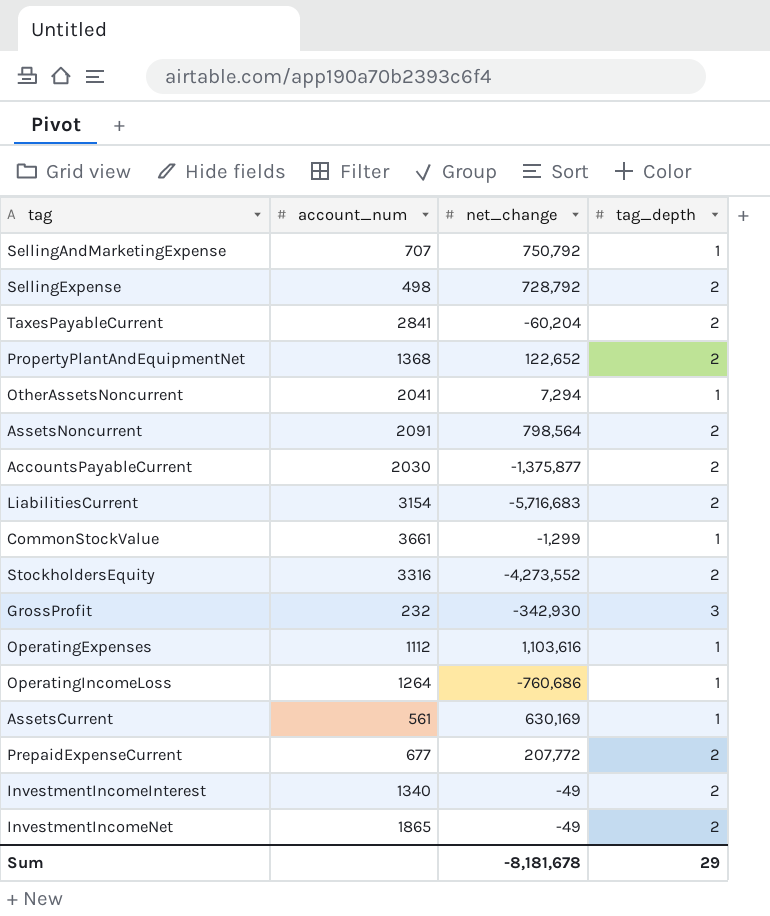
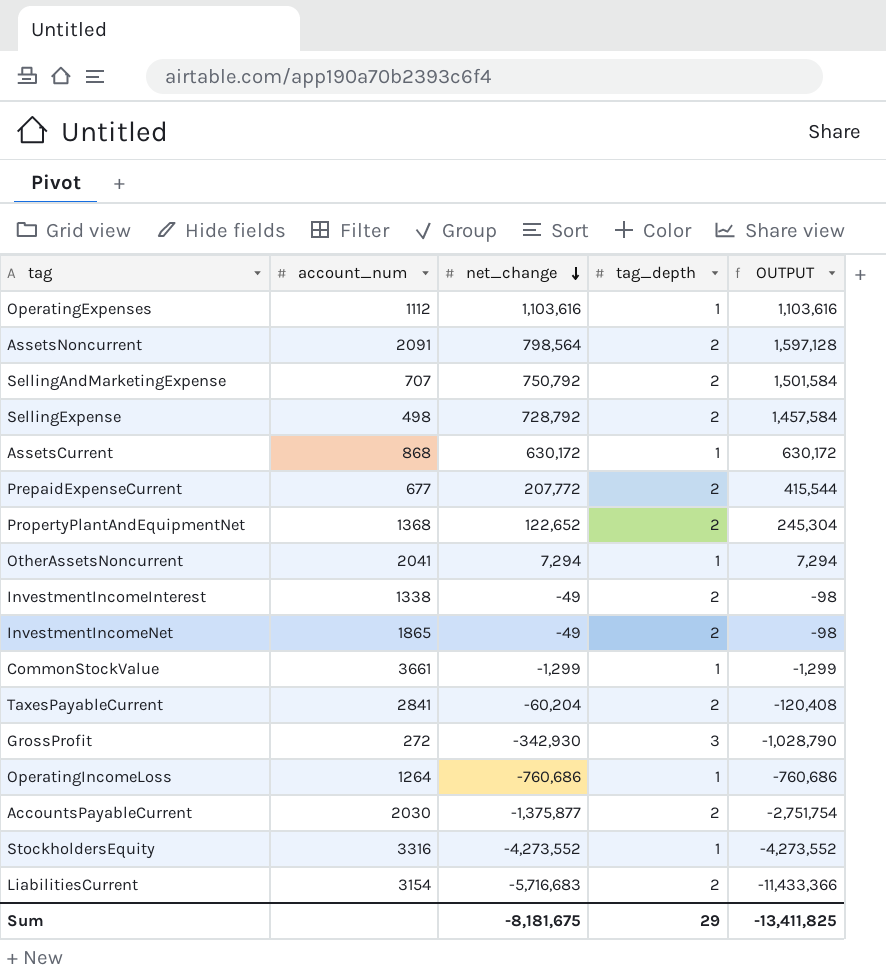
row order: none -> net_change descending
column OUTPUT | formula: none -> [net_change] * [tag_depth]
SellingAndMarketingExpense | tag_depth: 1 -> 2
AssetsCurrent | account_num: 561 -> 868
AssetsCurrent | net_change: 630,169 -> 630,172
InvestmentIncomeInterest | account_num: 1340 -> 1338
GrossProfit | account_num: 232 -> 272
StockholdersEquity | tag_depth: 2 -> 1
Sum | net_change: -8,181,678 -> -8,181,675

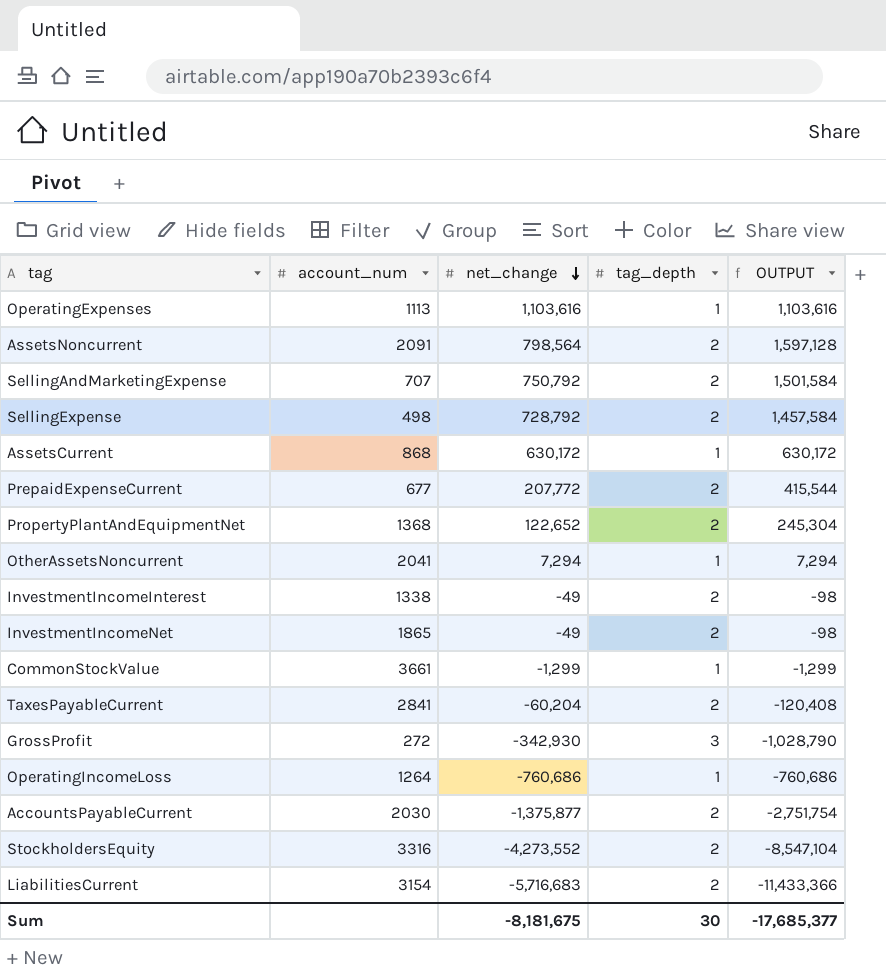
OperatingExpenses | account_num: 1112 -> 1113
StockholdersEquity | tag_depth: 1 -> 2
StockholdersEquity | OUTPUT: -4,273,552 -> -8,547,104
Sum | tag_depth: 29 -> 30
Sum | OUTPUT: -13,411,825 -> -17,685,377

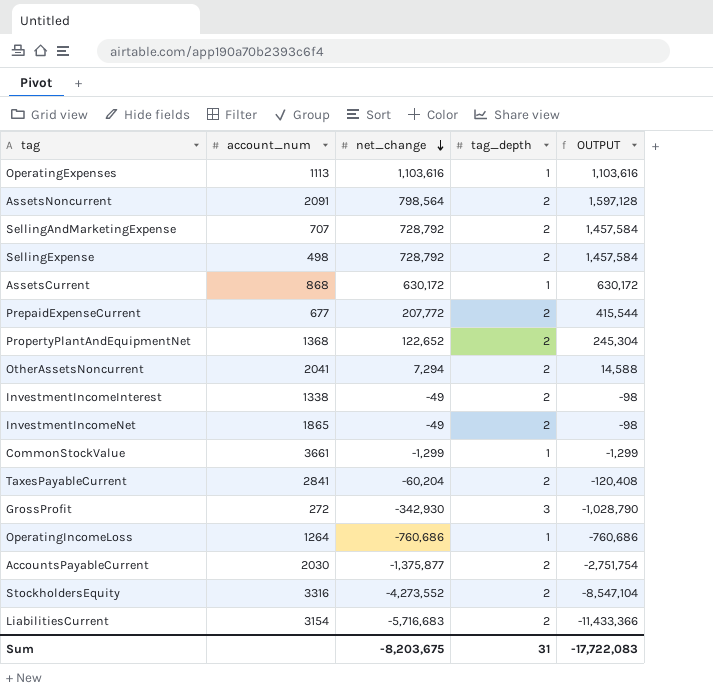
SellingAndMarketingExpense | net_change: 750,792 -> 728,792
SellingAndMarketingExpense | OUTPUT: 1,501,584 -> 1,457,584
OtherAssetsNoncurrent | tag_depth: 1 -> 2
OtherAssetsNoncurrent | OUTPUT: 7,294 -> 14,588
Sum | net_change: -8,181,675 -> -8,203,675
Sum | tag_depth: 30 -> 31
Sum | OUTPUT: -17,685,377 -> -17,722,083

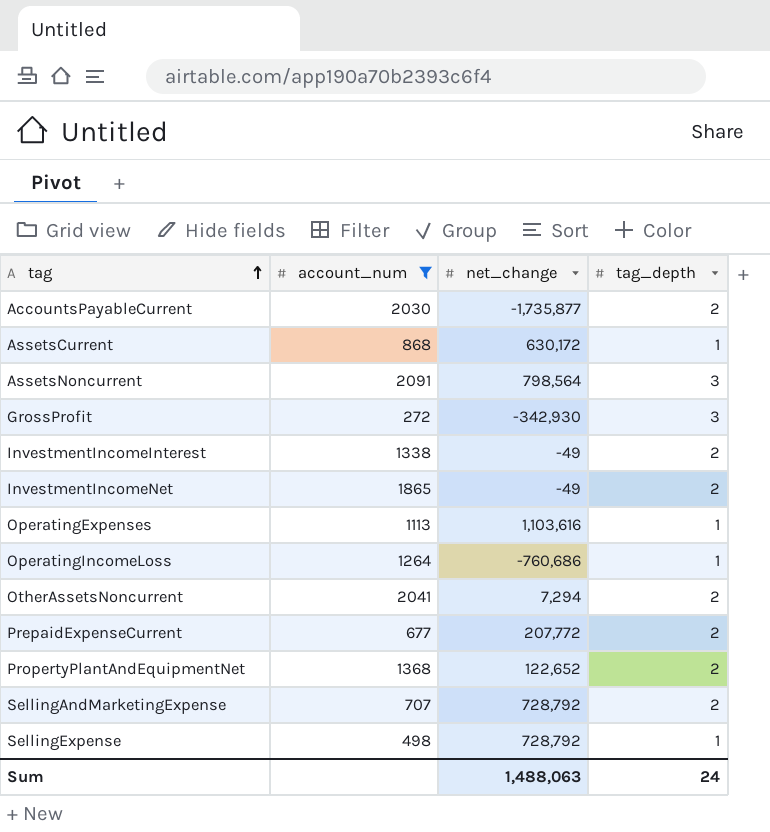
filter: none -> account_num <= 2091
row order: net_change descending -> tag ascending
column OUTPUT | formula: [net_change] * [tag_depth] -> none
AccountsPayableCurrent | net_change: -1,375,877 -> -1,735,877
AssetsNoncurrent | tag_depth: 2 -> 3
SellingExpense | tag_depth: 2 -> 1
Sum | net_change: -8,203,675 -> 1,488,063
Sum | tag_depth: 31 -> 24

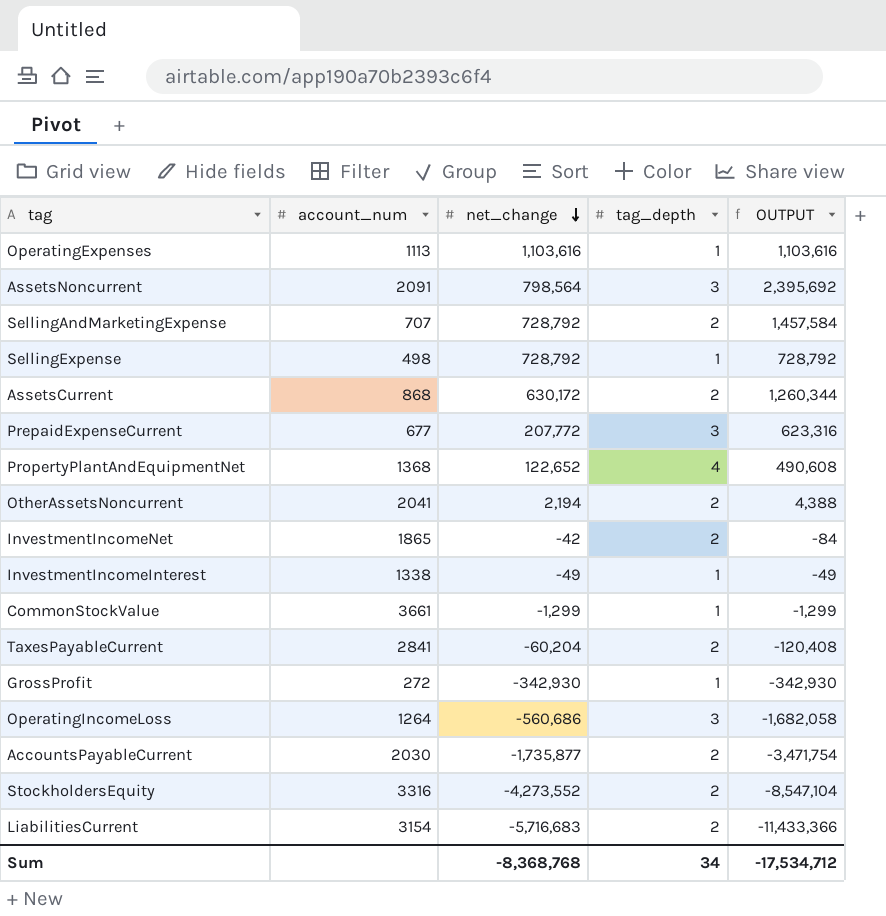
filter: account_num <= 2091 -> none
row order: tag ascending -> net_change descending
column OUTPUT | formula: none -> [net_change] * [tag_depth]
AssetsCurrent | tag_depth: 1 -> 2
PrepaidExpenseCurrent | tag_depth: 2 -> 3
PropertyPlantAndEquipmentNet | tag_depth: 2 -> 4
OtherAssetsNoncurrent | net_change: 7,294 -> 2,194
InvestmentIncomeNet | net_change: -49 -> -42
InvestmentIncomeInterest | tag_depth: 2 -> 1
GrossProfit | tag_depth: 3 -> 1
OperatingIncomeLoss | net_change: -760,686 -> -560,686
OperatingIncomeLoss | tag_depth: 1 -> 3
Sum | net_change: 1,488,063 -> -8,368,768
Sum | tag_depth: 24 -> 34

